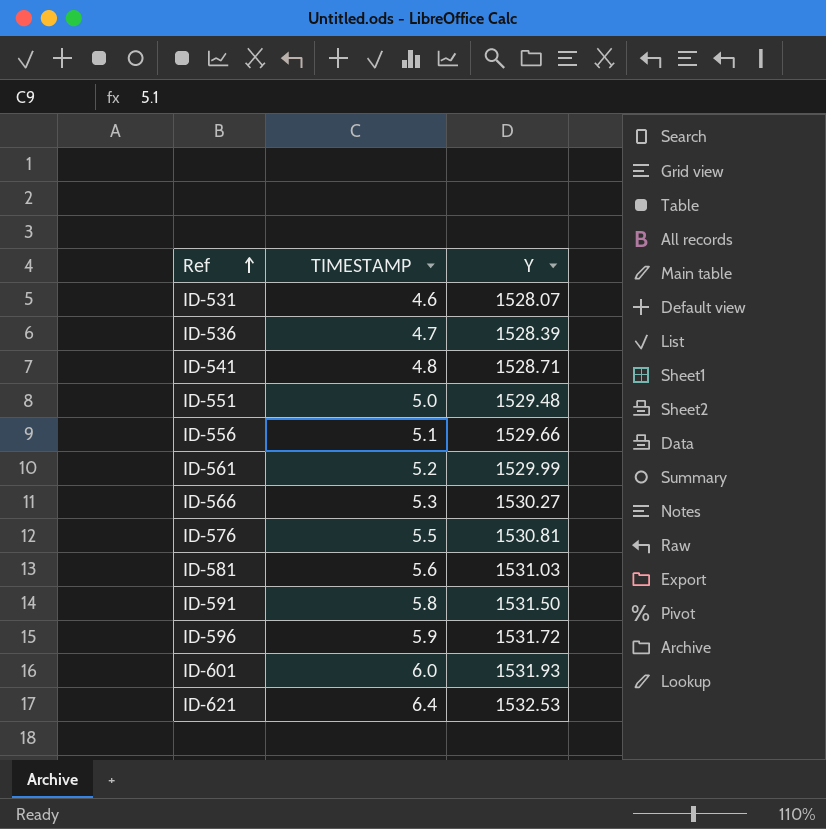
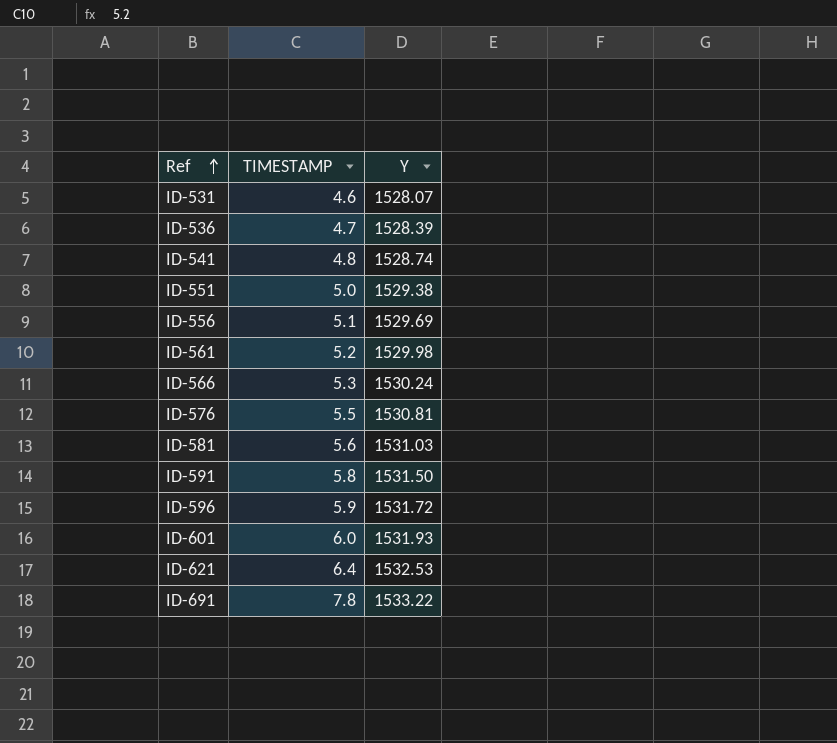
ID-541 | Y: 1528.71 -> 1528.74
ID-551 | Y: 1529.48 -> 1529.38
ID-556 | Y: 1529.66 -> 1529.69
ID-561 | Y: 1529.99 -> 1529.98
ID-566 | Y: 1530.27 -> 1530.24
row ID-691: none -> 7.8 | 1533.22

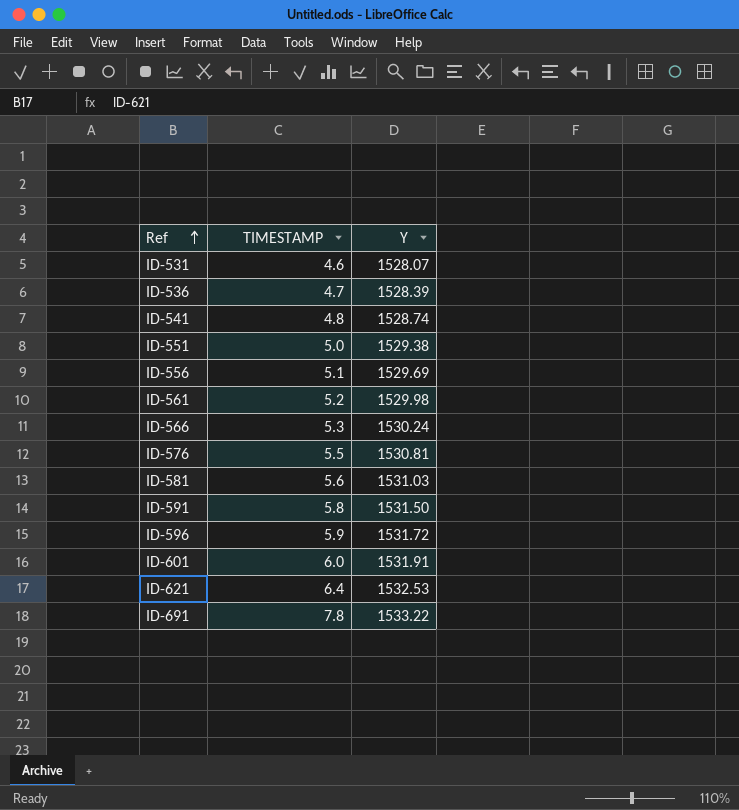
ID-601 | Y: 1531.93 -> 1531.91

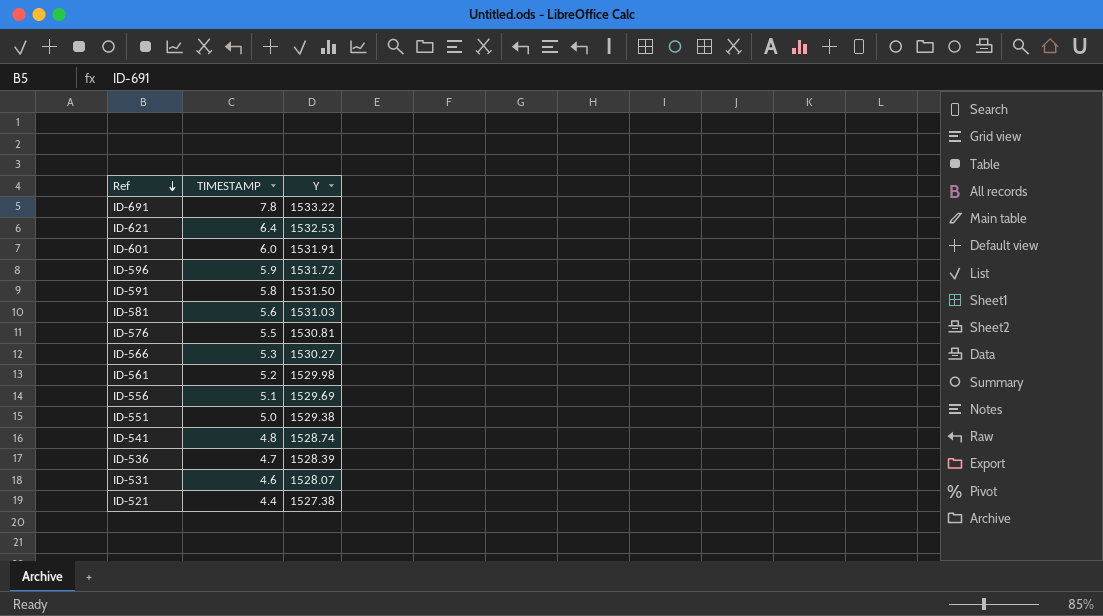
row order: Ref ascending -> Ref descending
ID-566 | Y: 1530.24 -> 1530.27
row ID-521: none -> 4.4 | 1527.38

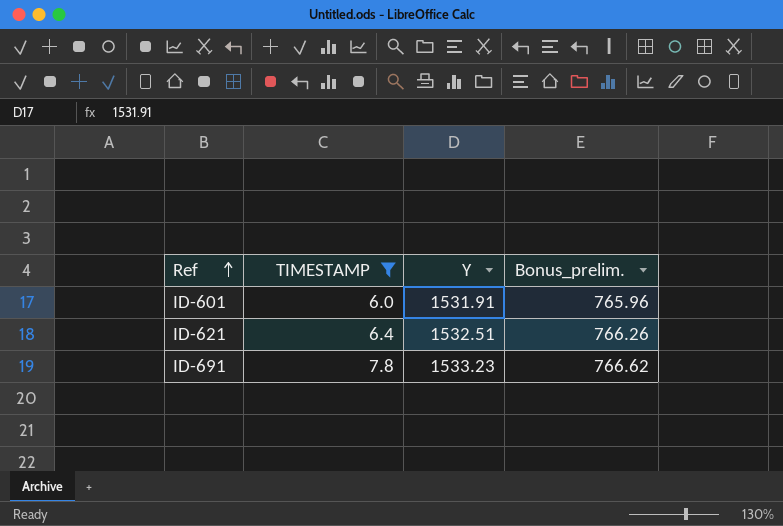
filter: none -> TIMESTAMP >= 6.0
row order: Ref descending -> Ref ascending
column Bonus_prelim. | formula: none -> [Y] * 0.5
ID-621 | Y: 1532.53 -> 1532.51
ID-691 | Y: 1533.22 -> 1533.23

